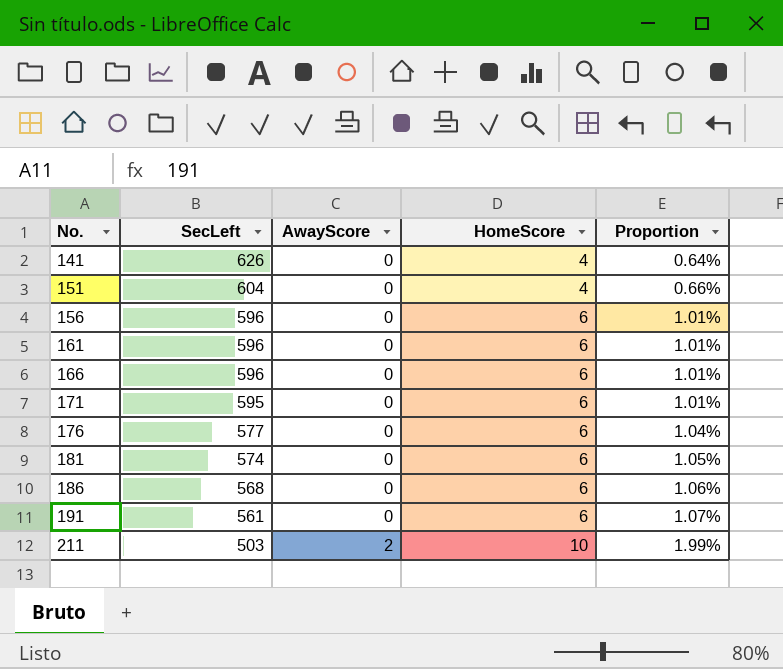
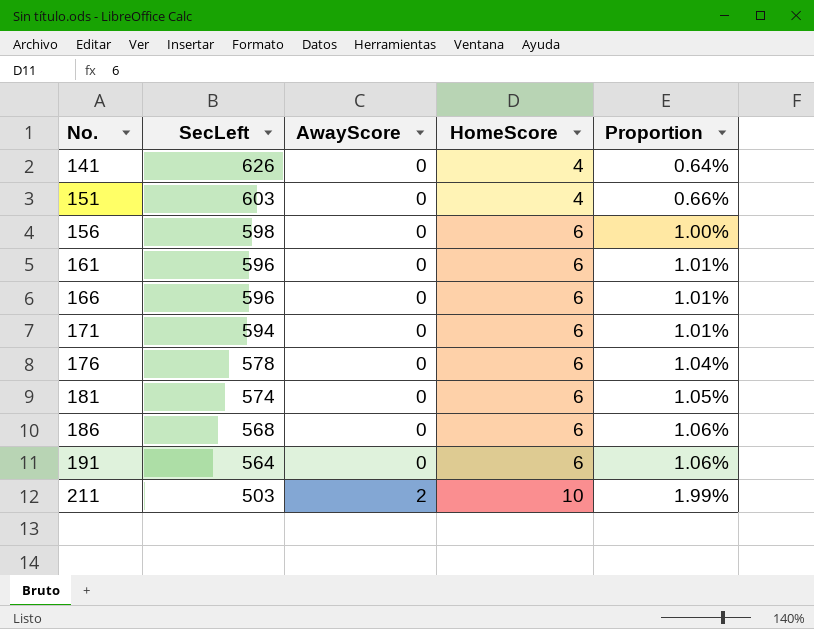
151 | SecLeft: 604 -> 603
156 | SecLeft: 596 -> 598
156 | Proportion: 1.01% -> 1.00%
171 | SecLeft: 595 -> 594
176 | SecLeft: 577 -> 578
191 | SecLeft: 561 -> 564
191 | Proportion: 1.07% -> 1.06%

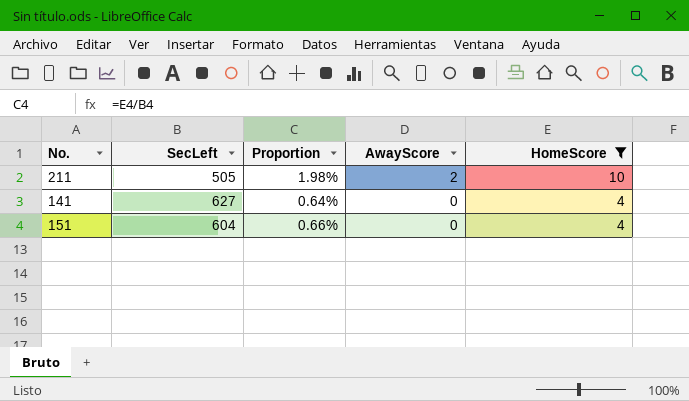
filter: none -> HomeScore != 6
row order: No. ascending -> AwayScore descending
column Proportion | position: 5 -> 3
211 | SecLeft: 503 -> 505
211 | Proportion: 1.99% -> 1.98%
141 | SecLeft: 626 -> 627
151 | SecLeft: 603 -> 604

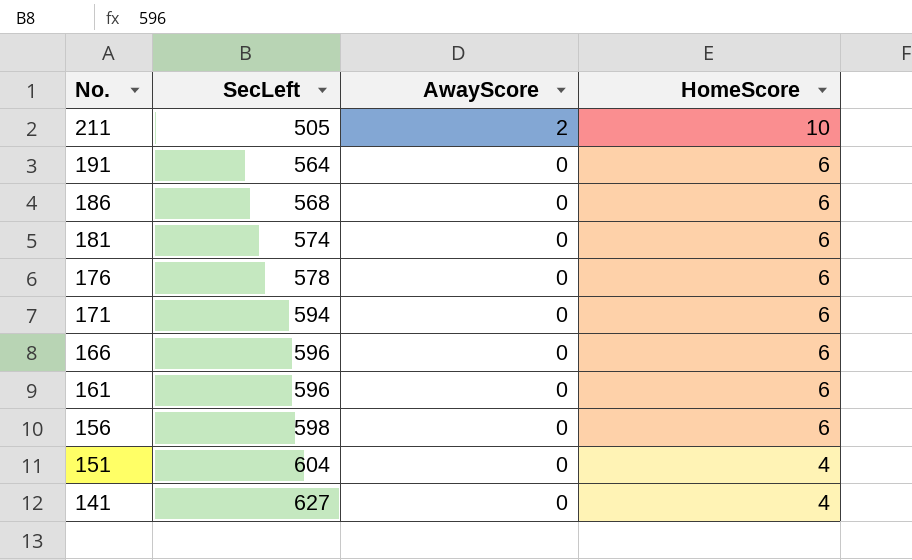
filter: HomeScore != 6 -> none
row order: AwayScore descending -> No. descending
column Proportion | formula: [HomeScore] / [SecLeft] -> none

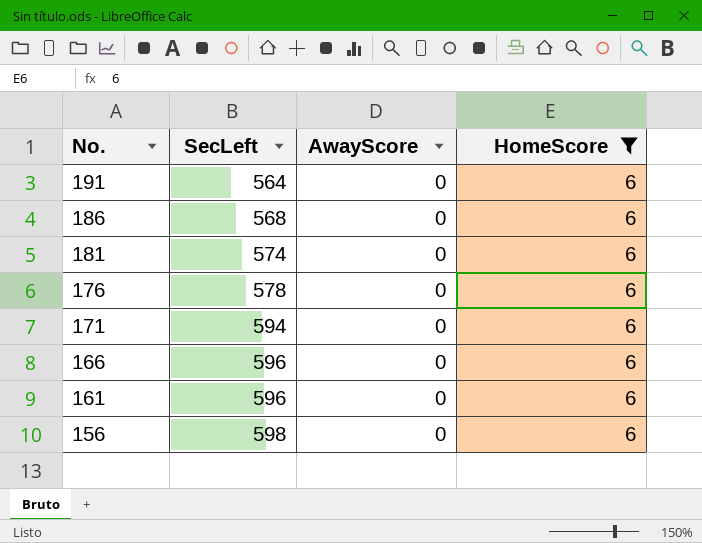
filter: none -> HomeScore = 6

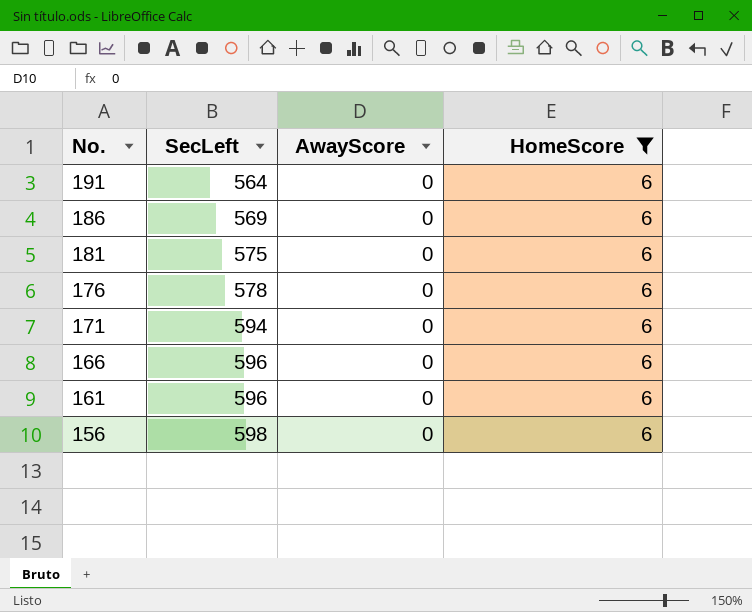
186 | SecLeft: 568 -> 569
181 | SecLeft: 574 -> 575

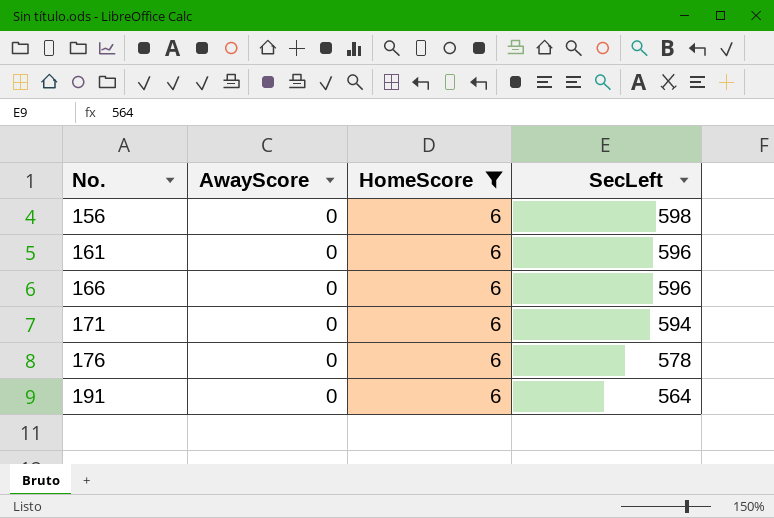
row order: No. descending -> No. ascending
column SecLeft | position: 2 -> 4
row 186: 569 | 0 | 6 -> none
row 181: 575 | 0 | 6 -> none

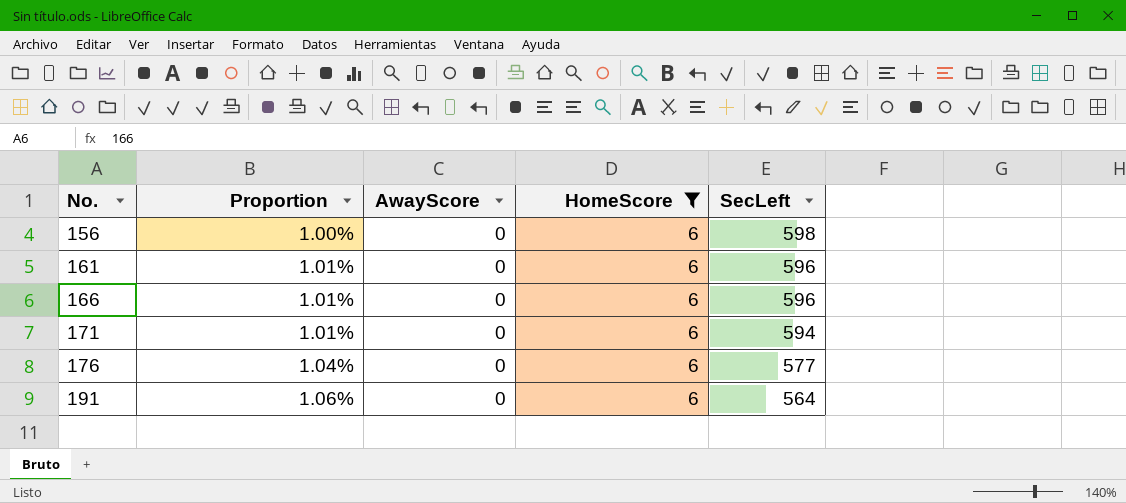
column Proportion | formula: none -> [HomeScore] / [SecLeft]
176 | SecLeft: 578 -> 577

